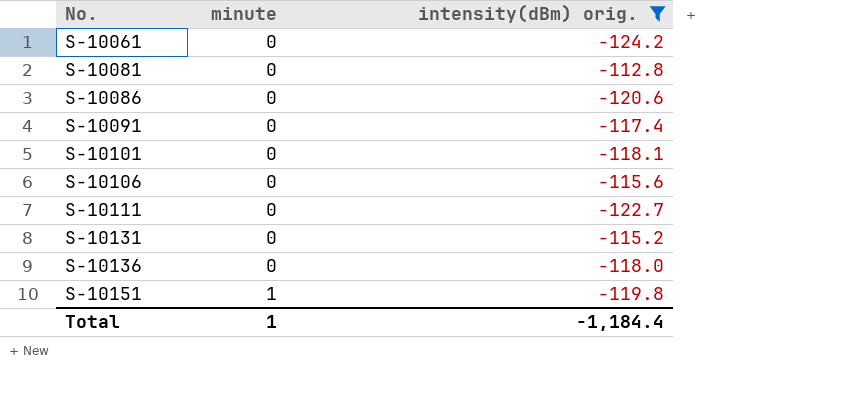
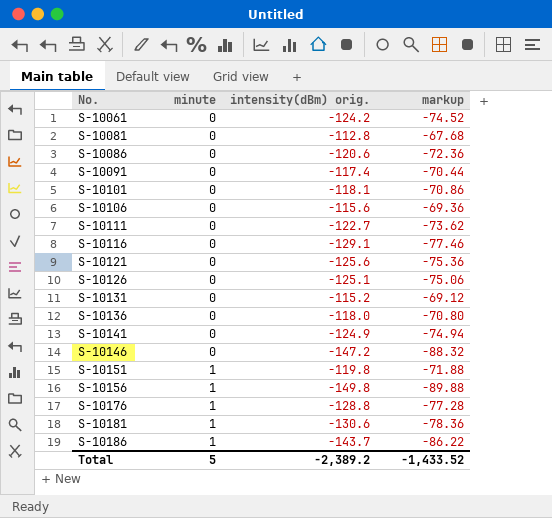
filter: intensity(dBm) orig. >= -124.2 -> none
column markup | formula: none -> [intensity(dBm) orig.] * 0.6
Total | minute: 1 -> 5
Total | intensity(dBm) orig.: -1,184.4 -> -2,389.2

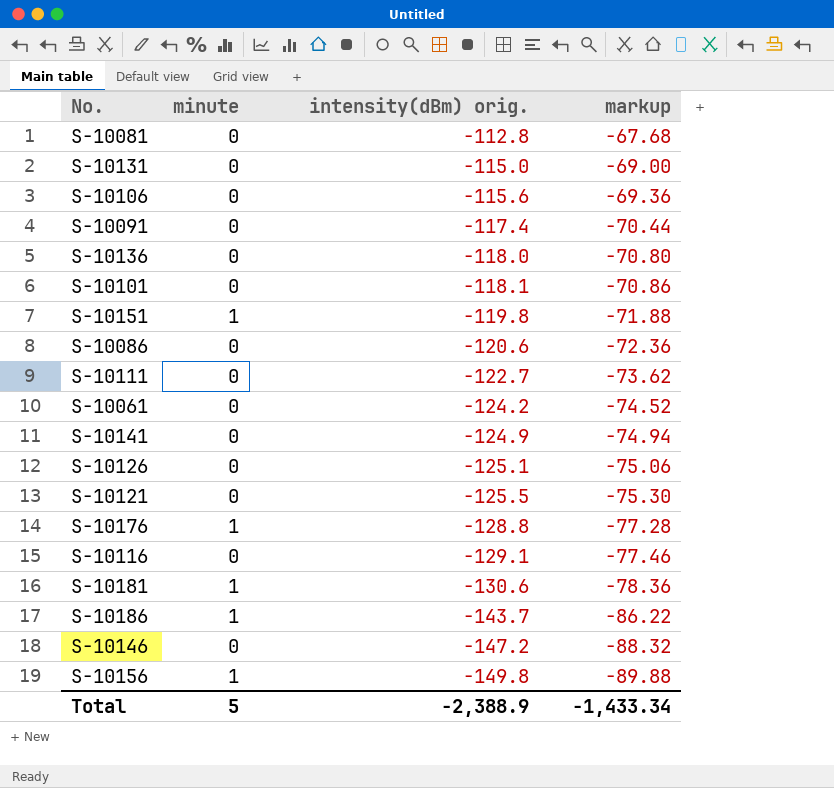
row order: No. ascending -> intensity(dBm) orig. descending
S-10131 | intensity(dBm) orig.: -115.2 -> -115.0
S-10131 | markup: -69.12 -> -69.00
S-10121 | intensity(dBm) orig.: -125.6 -> -125.5
S-10121 | markup: -75.36 -> -75.30
Total | intensity(dBm) orig.: -2,389.2 -> -2,388.9
Total | markup: -1,433.52 -> -1,433.34

